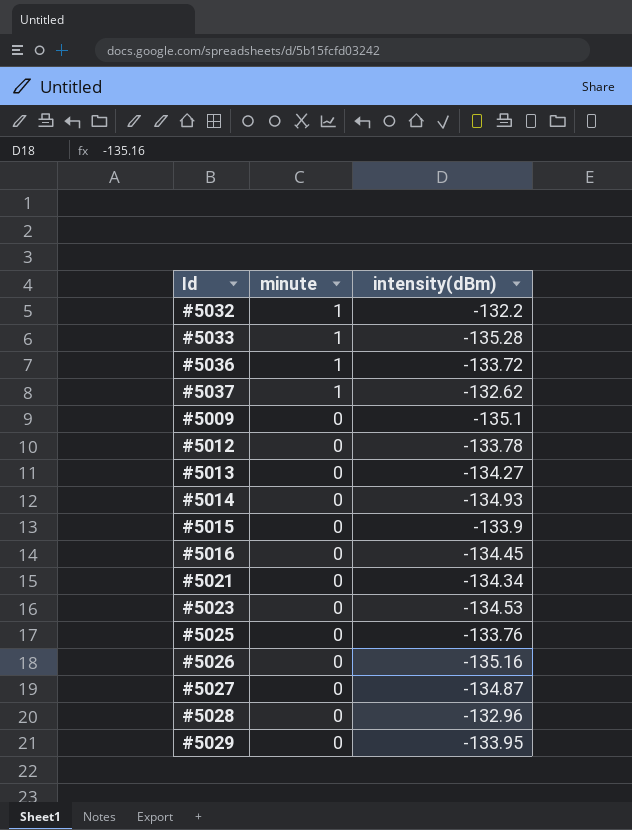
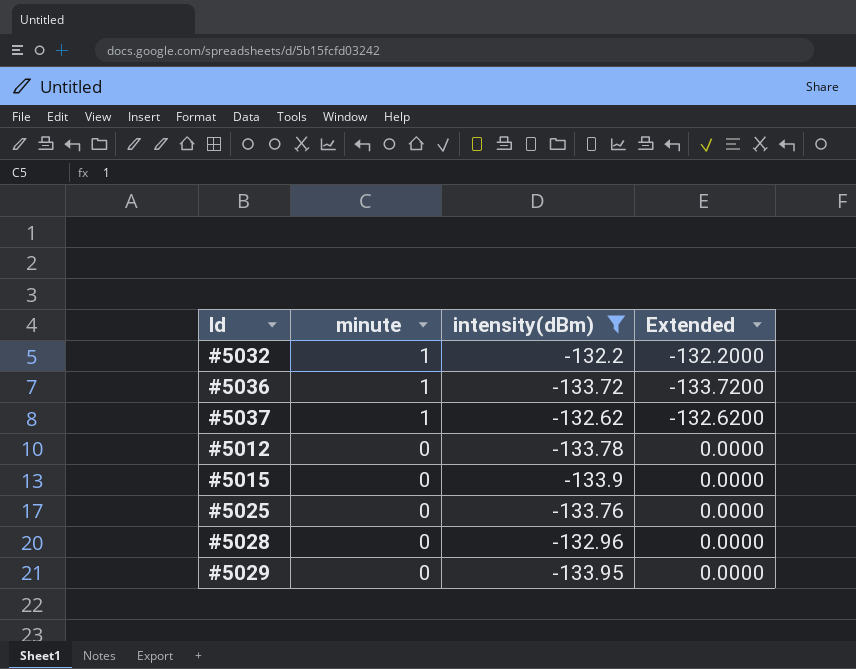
filter: none -> intensity(dBm) >= -133.95
column Extended | formula: none -> [minute] * [intensity(dBm)]

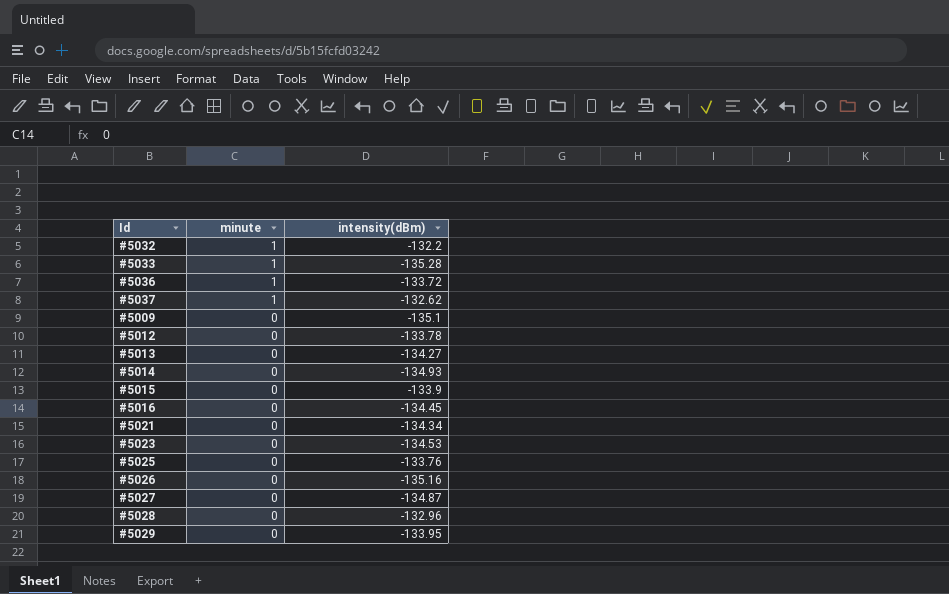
filter: intensity(dBm) >= -133.95 -> none
column Extended | formula: [minute] * [intensity(dBm)] -> none

